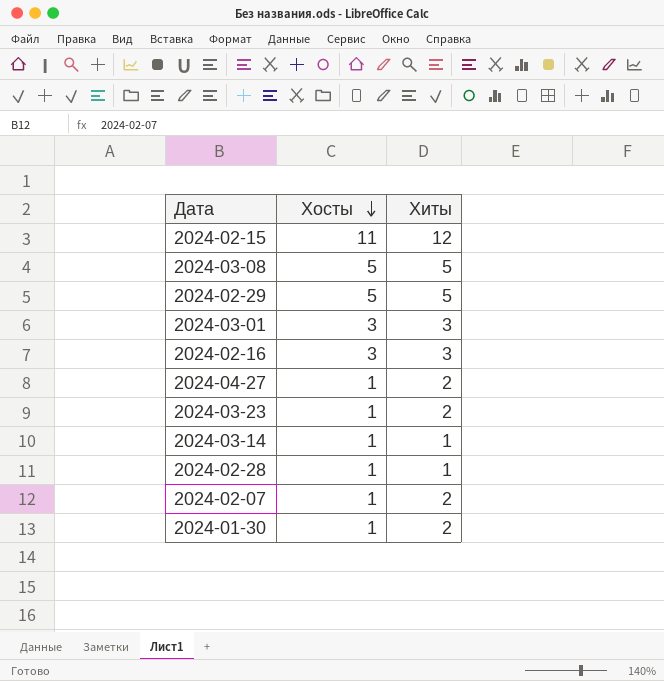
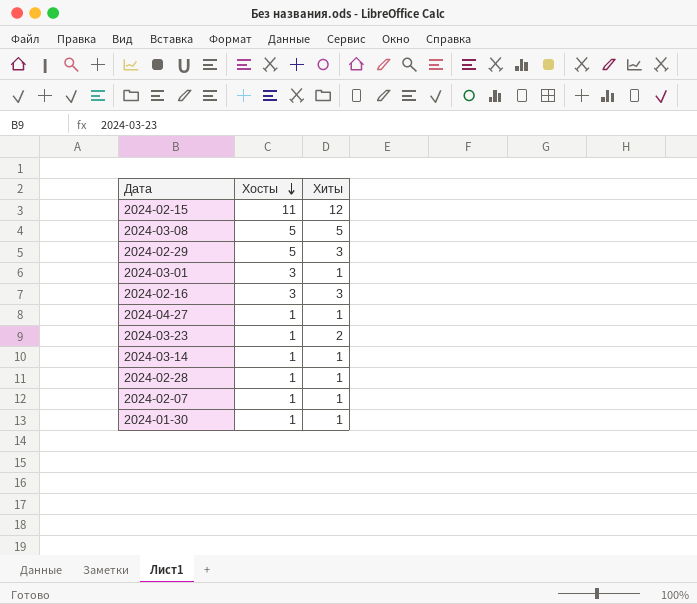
2024-02-29 | Хиты: 5 -> 3
2024-03-01 | Хиты: 3 -> 1
2024-04-27 | Хиты: 2 -> 1
2024-02-07 | Хиты: 2 -> 1
2024-01-30 | Хиты: 2 -> 1

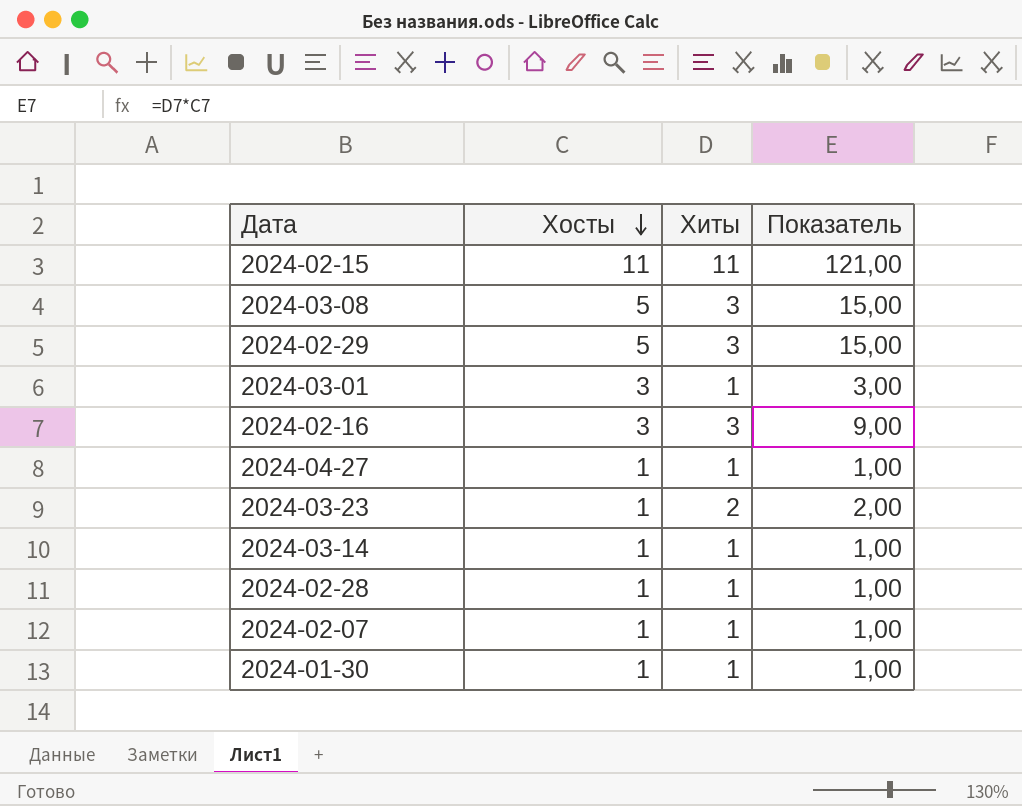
column Показатель | formula: none -> [Хосты] * [Хиты]
2024-02-15 | Хиты: 12 -> 11
2024-03-08 | Хиты: 5 -> 3

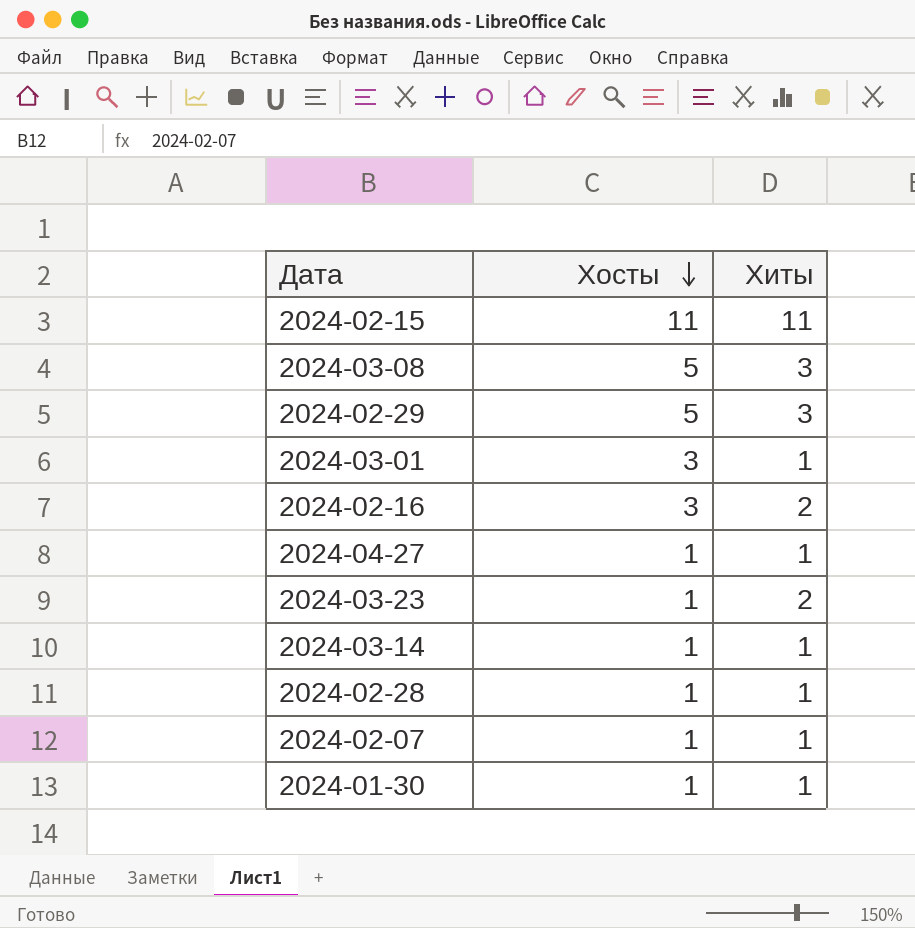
column Показатель | formula: [Хосты] * [Хиты] -> none
2024-02-16 | Хиты: 3 -> 2

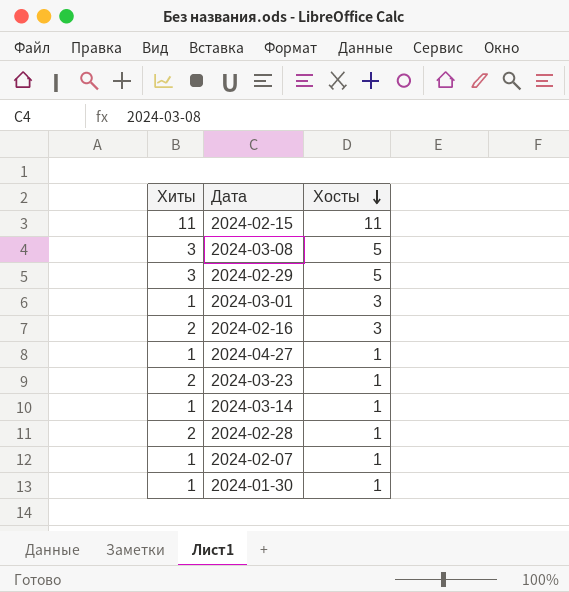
column Хиты | position: 3 -> 1
2024-02-28 | Хиты: 1 -> 2

